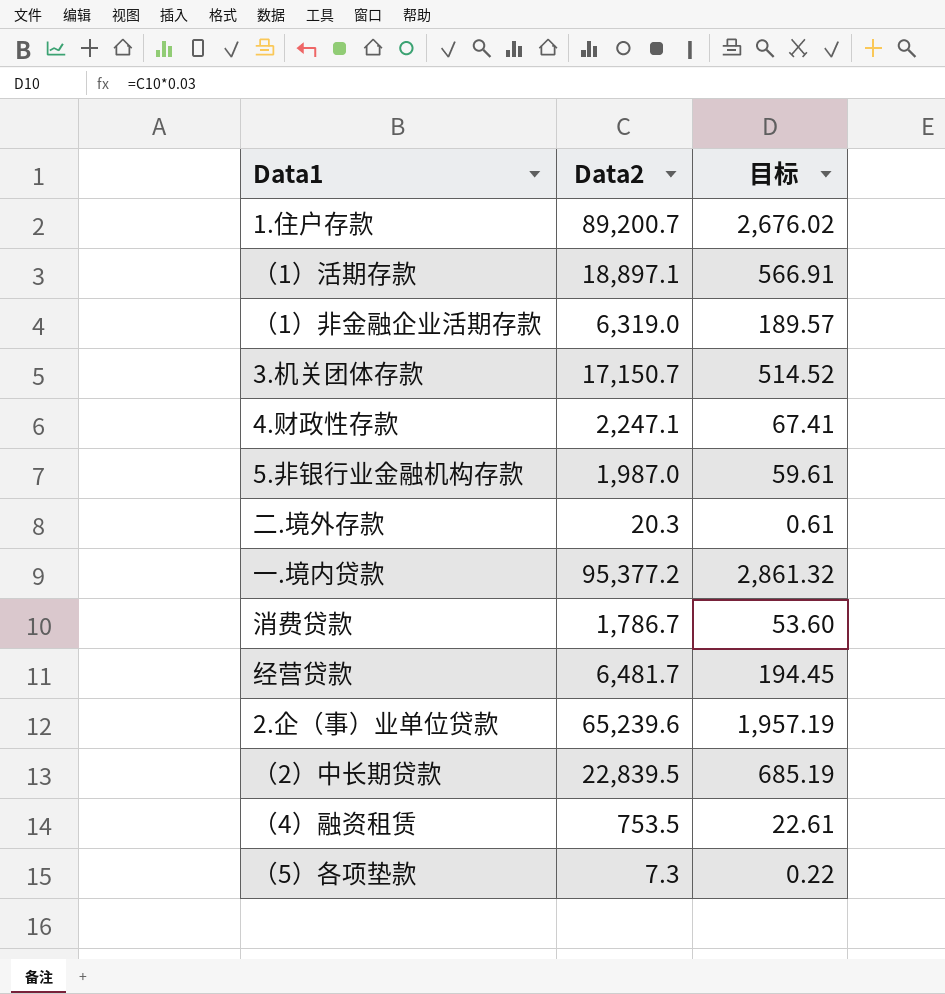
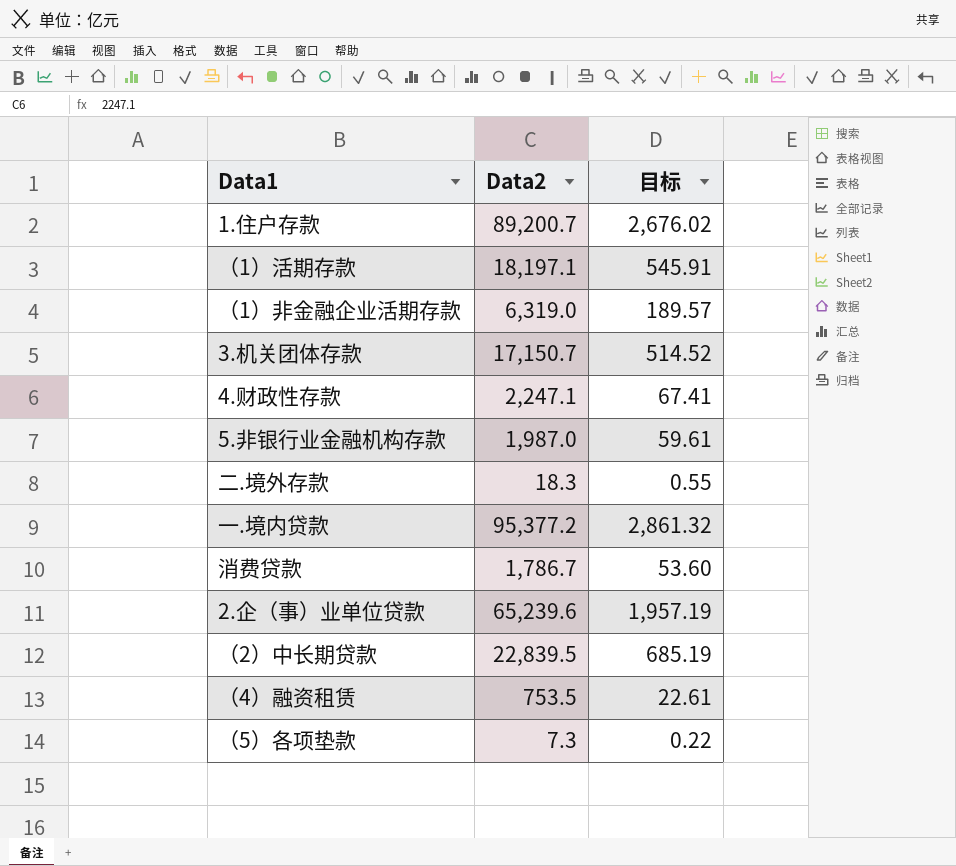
row 经营贷款: 6,481.7 | 194.45 -> none
（1）活期存款 | Data2: 18,897.1 -> 18,197.1
（1）活期存款 | 目标: 566.91 -> 545.91
二.境外存款 | Data2: 20.3 -> 18.3
二.境外存款 | 目标: 0.61 -> 0.55

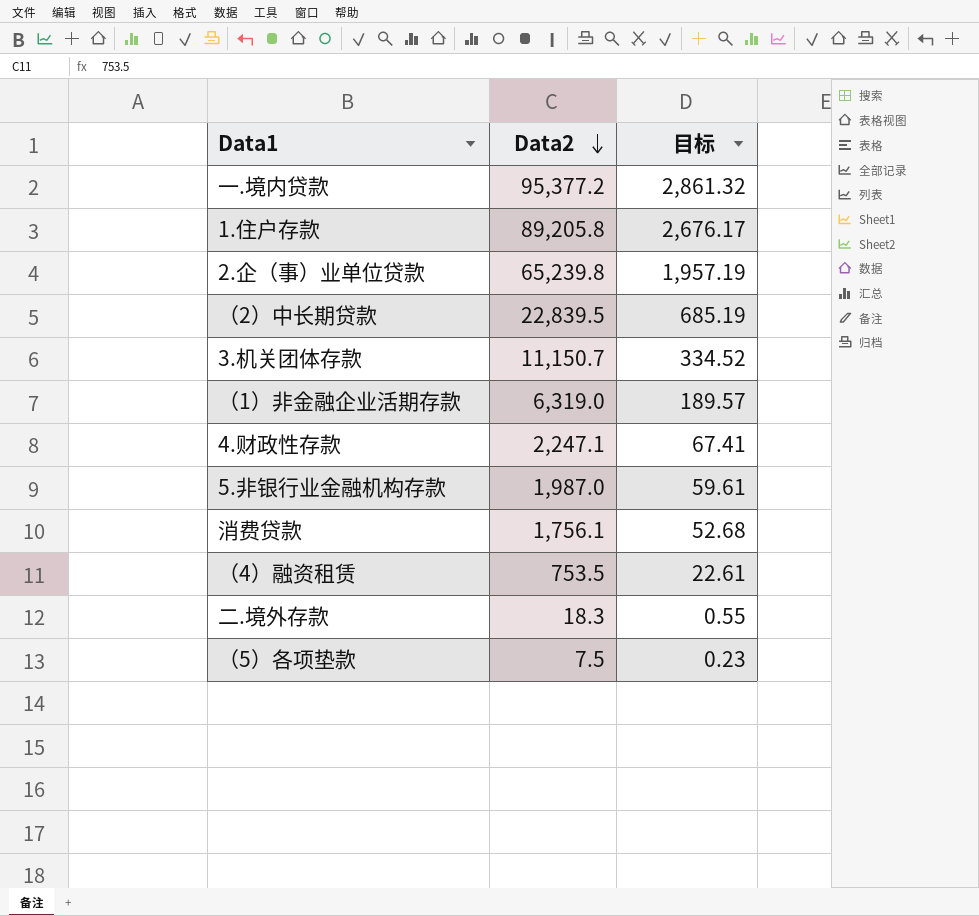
row order: none -> Data2 descending
row （1）活期存款: 18,197.1 | 545.91 -> none
1.住户存款 | Data2: 89,200.7 -> 89,205.8
1.住户存款 | 目标: 2,676.02 -> 2,676.17
2.企（事）业单位贷款 | Data2: 65,239.6 -> 65,239.8
3.机关团体存款 | Data2: 17,150.7 -> 11,150.7
3.机关团体存款 | 目标: 514.52 -> 334.52
消费贷款 | Data2: 1,786.7 -> 1,756.1
消费贷款 | 目标: 53.60 -> 52.68
（5）各项垫款 | Data2: 7.3 -> 7.5
（5）各项垫款 | 目标: 0.22 -> 0.23

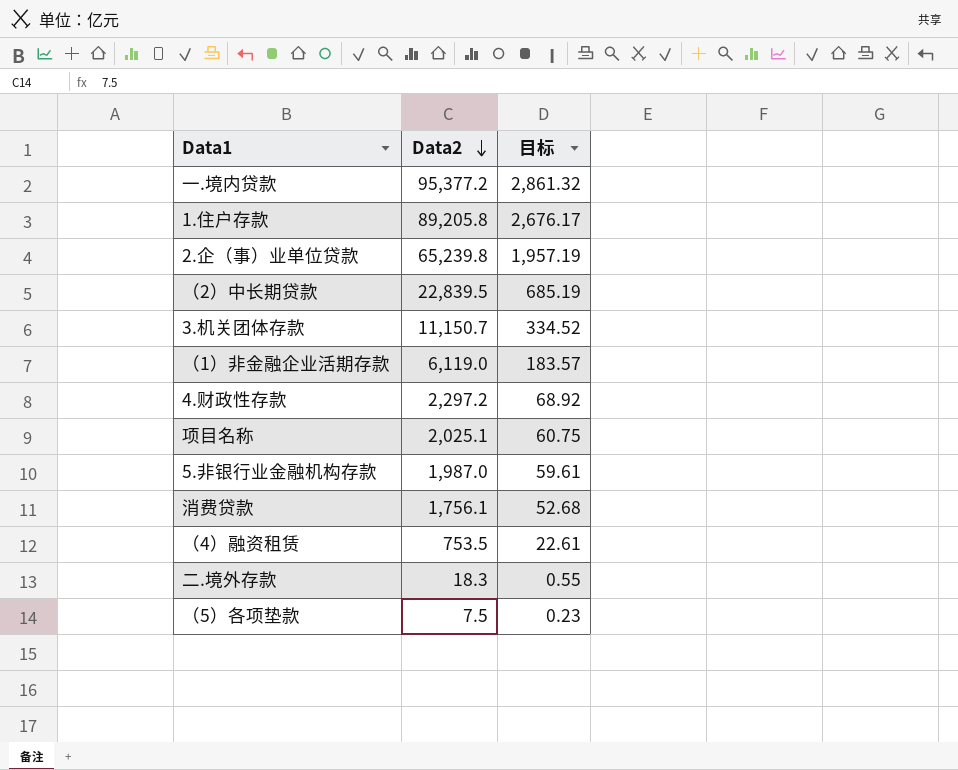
（1）非金融企业活期存款 | Data2: 6,319.0 -> 6,119.0
（1）非金融企业活期存款 | 目标: 189.57 -> 183.57
4.财政性存款 | Data2: 2,247.1 -> 2,297.2
4.财政性存款 | 目标: 67.41 -> 68.92
row 项目名称: none -> 2,025.1 | 60.75

